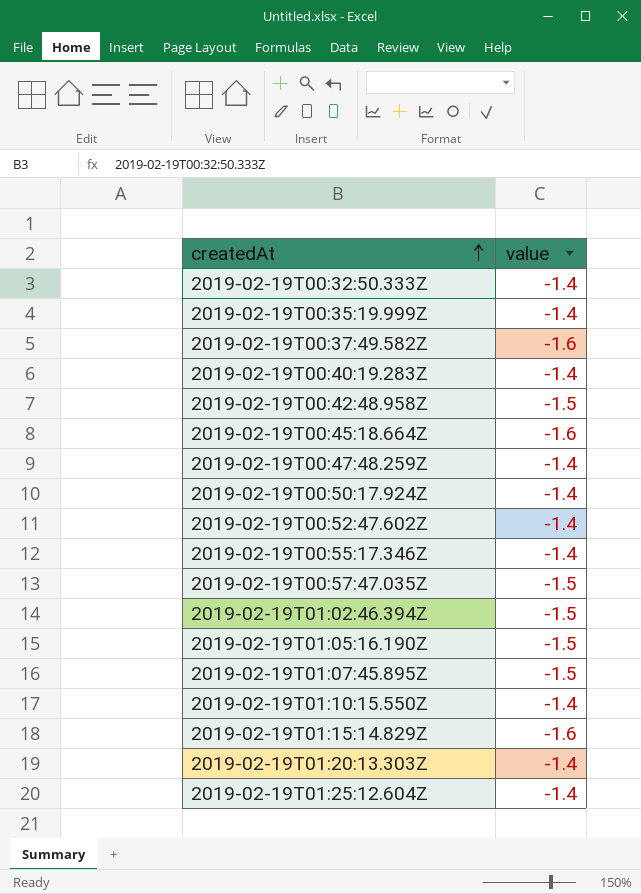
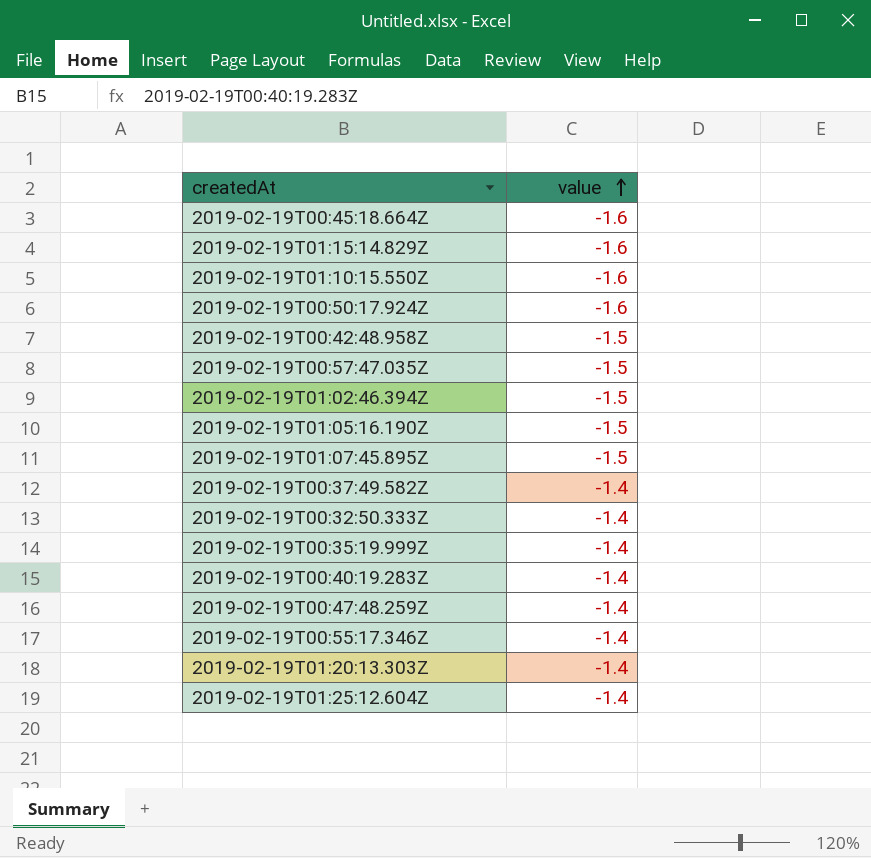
row order: createdAt ascending -> value ascending
row 2019-02-19T00:52:47.602Z: -1.4 -> none
2019-02-19T01:10:15.550Z | value: -1.4 -> -1.6
2019-02-19T00:50:17.924Z | value: -1.4 -> -1.6
2019-02-19T00:37:49.582Z | value: -1.6 -> -1.4

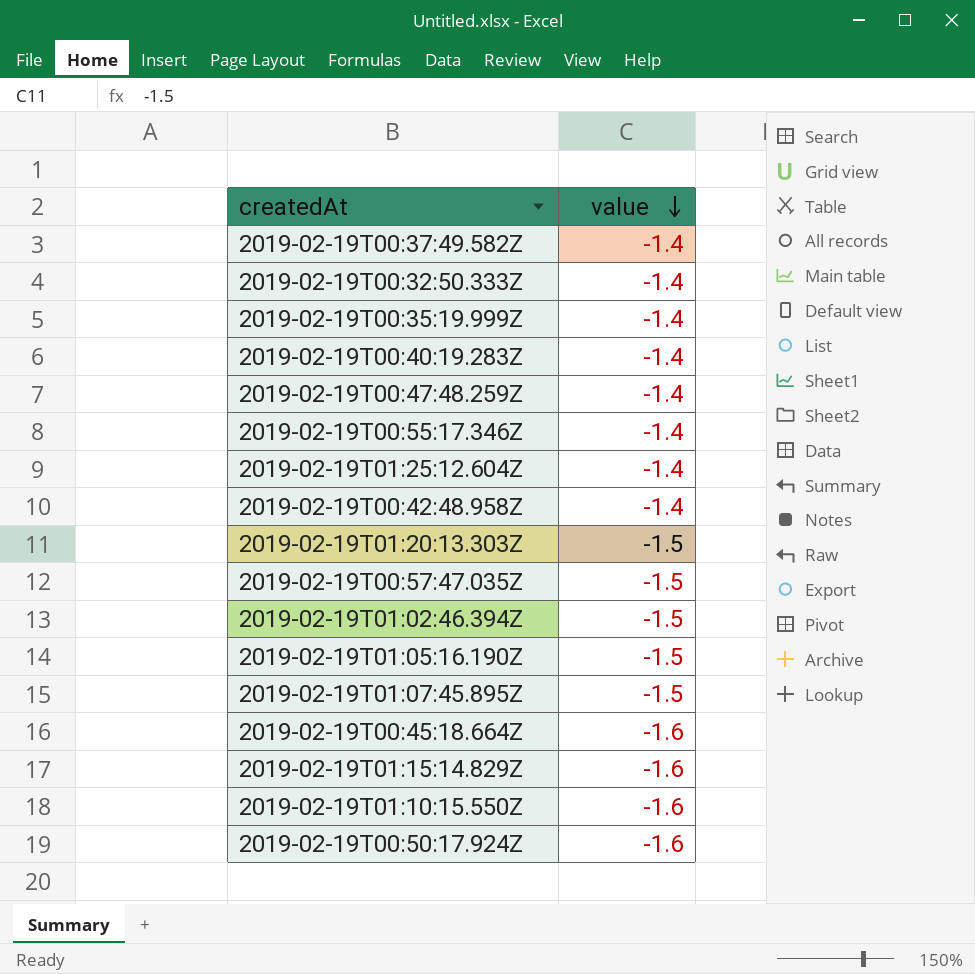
row order: value ascending -> value descending
2019-02-19T00:42:48.958Z | value: -1.5 -> -1.4
2019-02-19T01:20:13.303Z | value: -1.4 -> -1.5

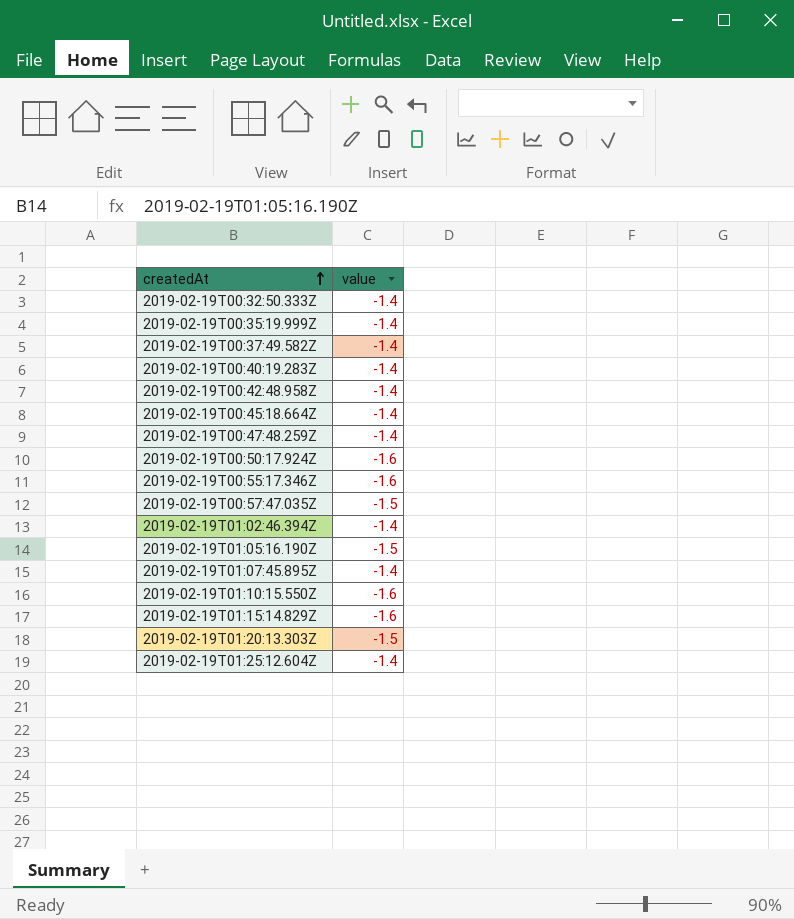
row order: value descending -> createdAt ascending
2019-02-19T00:45:18.664Z | value: -1.6 -> -1.4
2019-02-19T00:55:17.346Z | value: -1.4 -> -1.6
2019-02-19T01:02:46.394Z | value: -1.5 -> -1.4
2019-02-19T01:07:45.895Z | value: -1.5 -> -1.4

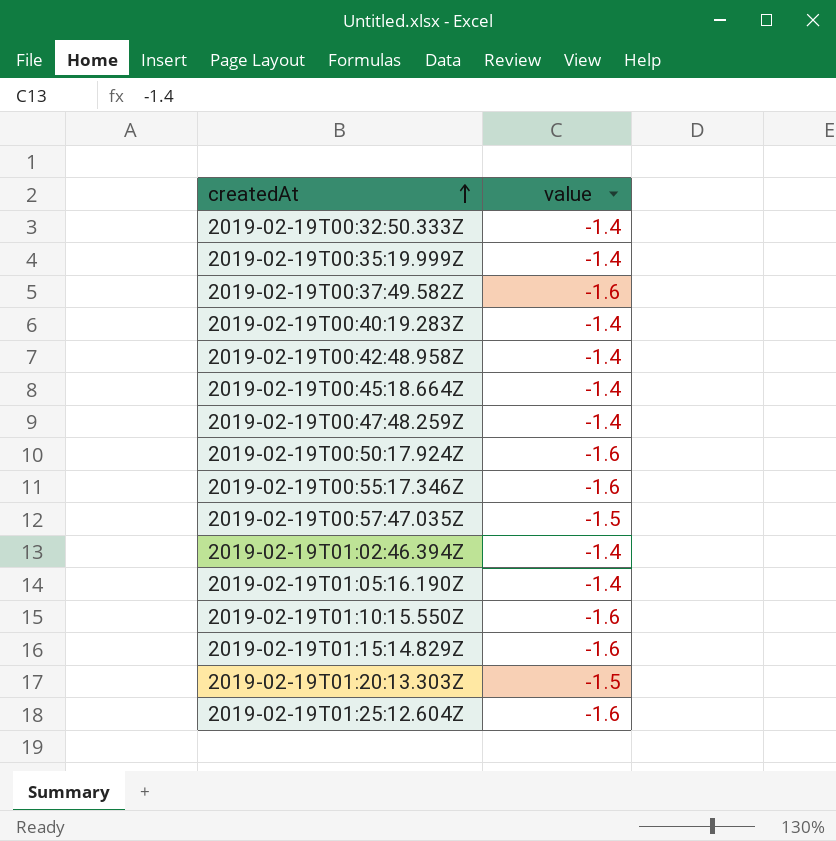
row 2019-02-19T01:07:45.895Z: -1.4 -> none
2019-02-19T00:37:49.582Z | value: -1.4 -> -1.6
2019-02-19T01:05:16.190Z | value: -1.5 -> -1.4
2019-02-19T01:25:12.604Z | value: -1.4 -> -1.6

